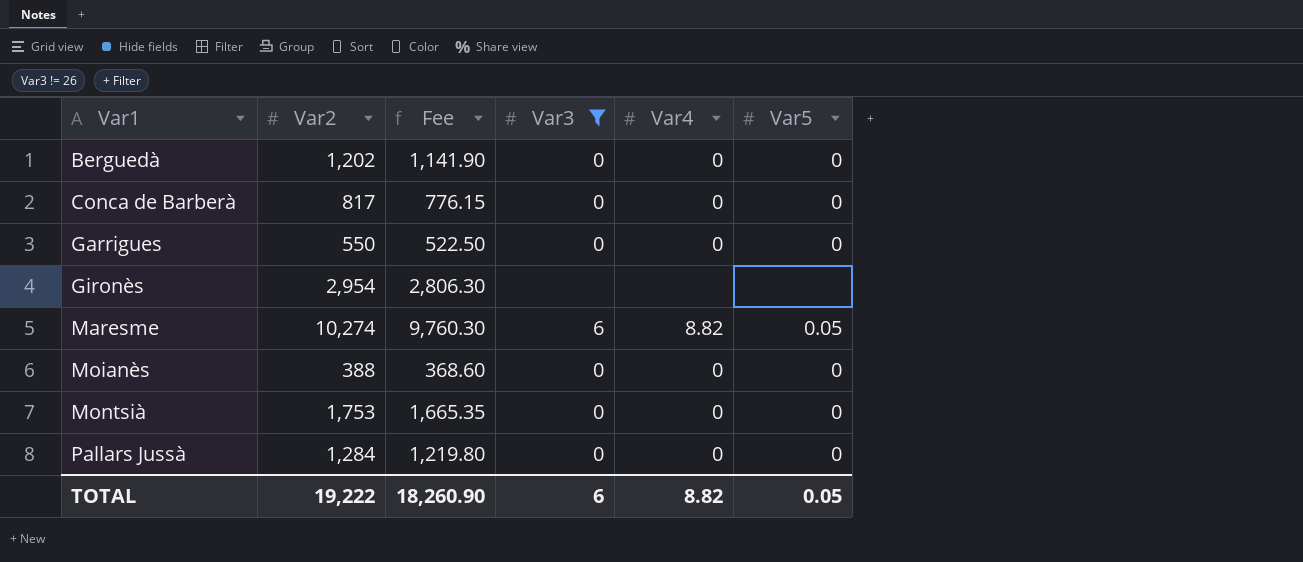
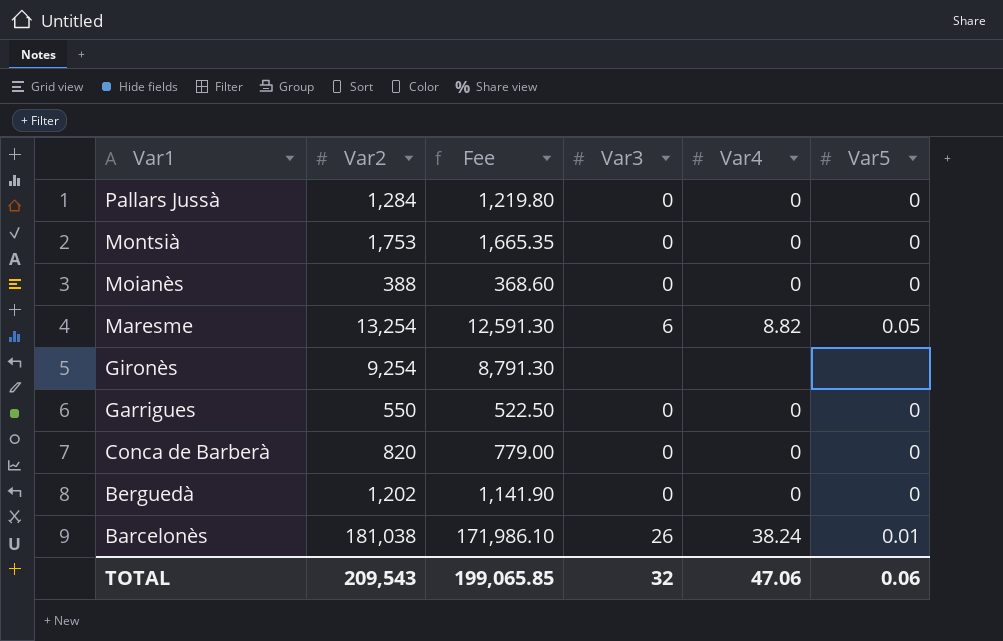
filter: Var3 != 26 -> none
row order: Var1 ascending -> Var1 descending
Maresme | Var2: 10,274 -> 13,254
Maresme | Fee: 9,760.30 -> 12,591.30
Gironès | Var2: 2,954 -> 9,254
Gironès | Fee: 2,806.30 -> 8,791.30
Conca de Barberà | Var2: 817 -> 820
Conca de Barberà | Fee: 776.15 -> 779.00
TOTAL | Var2: 19,222 -> 209,543
TOTAL | Fee: 18,260.90 -> 199,065.85
TOTAL | Var3: 6 -> 32
TOTAL | Var4: 8.82 -> 47.06
TOTAL | Var5: 0.05 -> 0.06

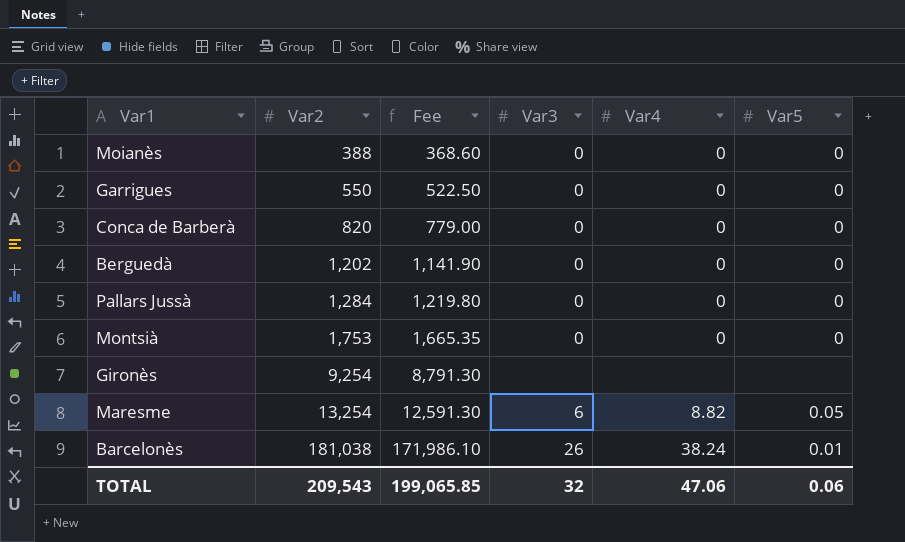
row order: Var1 descending -> Var2 ascending

